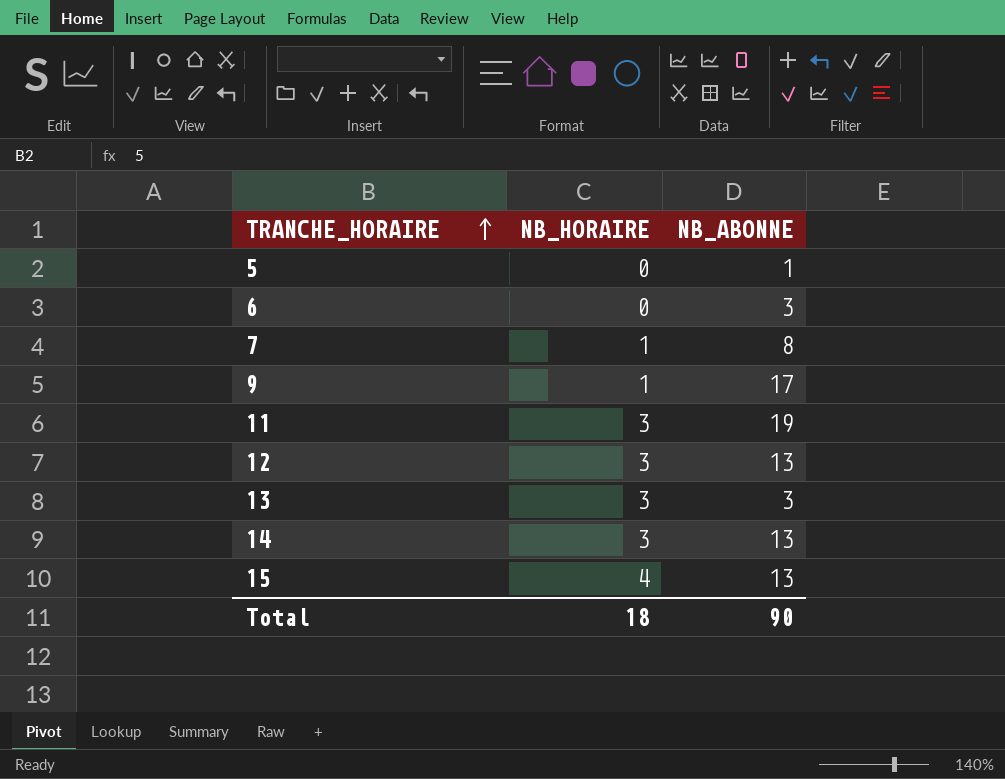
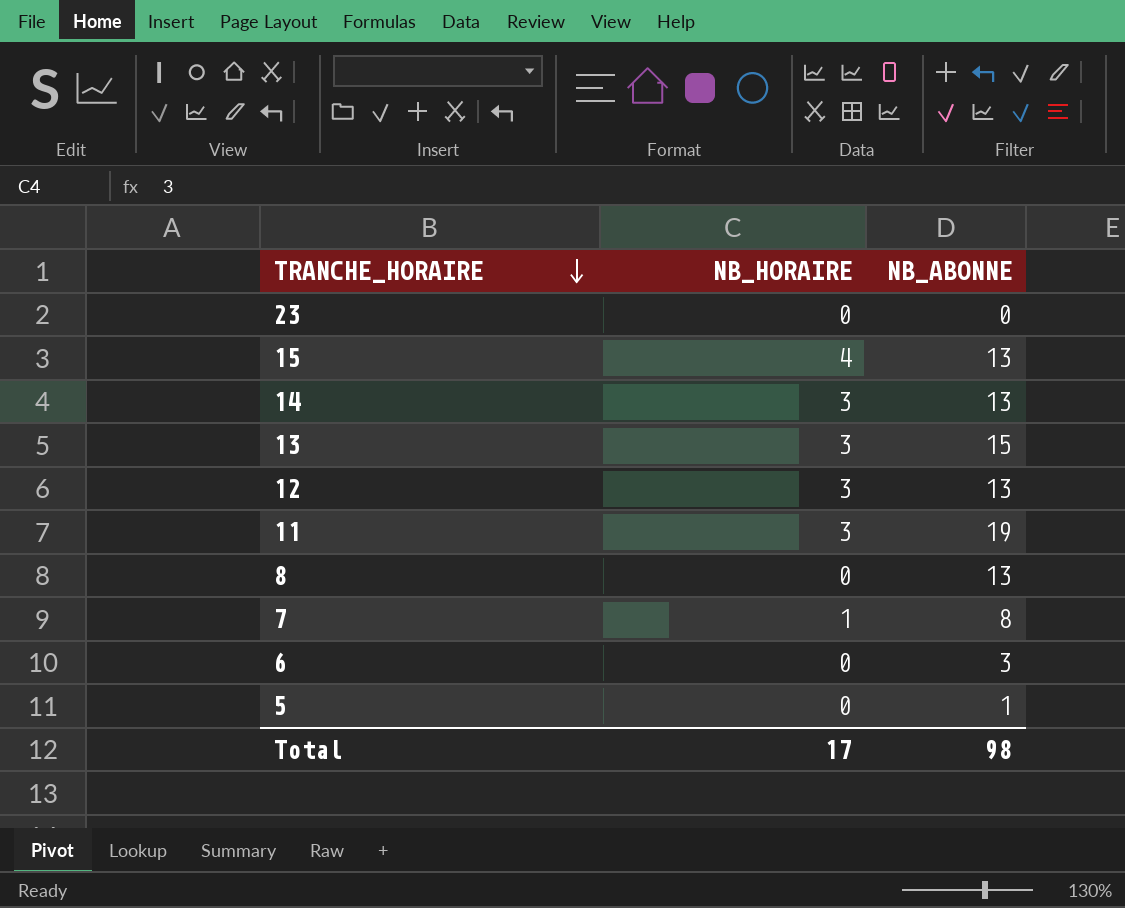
row order: TRANCHE_HORAIRE ascending -> TRANCHE_HORAIRE descending
row 9: 1 | 17 -> none
row 23: none -> 0 | 0
13 | NB_ABONNE: 3 -> 15
row 8: none -> 0 | 13
Total | NB_HORAIRE: 18 -> 17
Total | NB_ABONNE: 90 -> 98

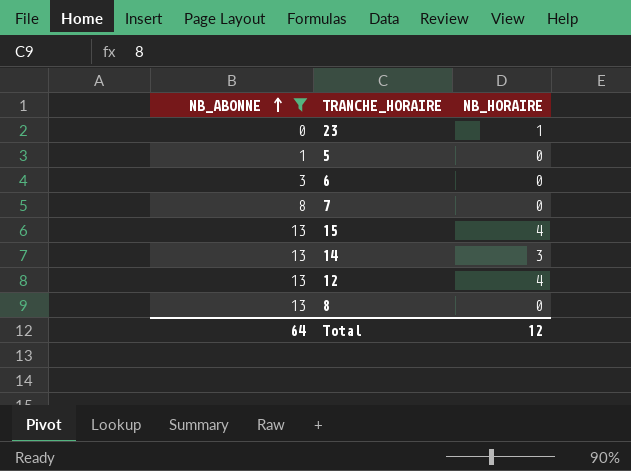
filter: none -> NB_ABONNE <= 13
row order: TRANCHE_HORAIRE descending -> NB_ABONNE ascending
column NB_ABONNE | position: 3 -> 1
23 | NB_HORAIRE: 0 -> 1
7 | NB_HORAIRE: 1 -> 0
12 | NB_HORAIRE: 3 -> 4
Total | NB_ABONNE: 98 -> 64
Total | NB_HORAIRE: 17 -> 12

